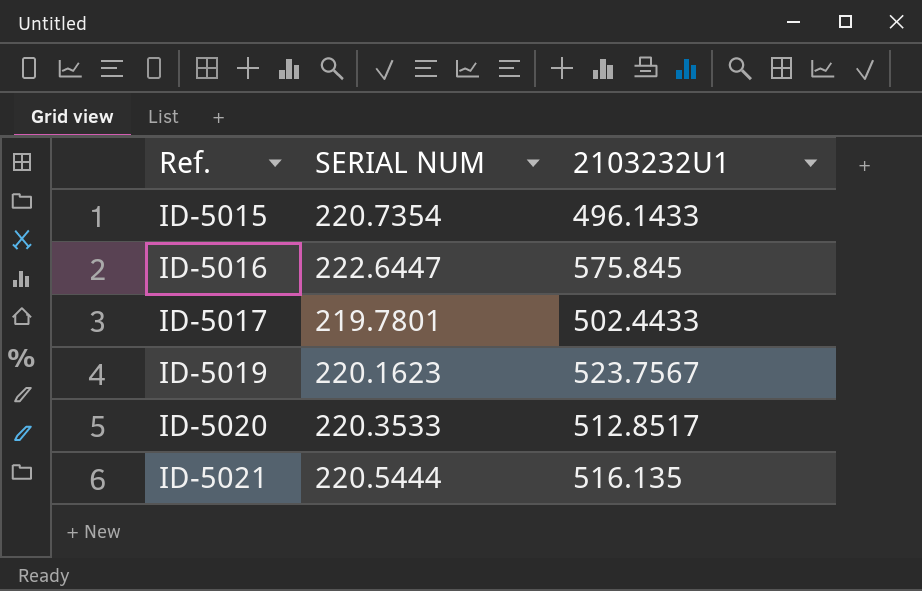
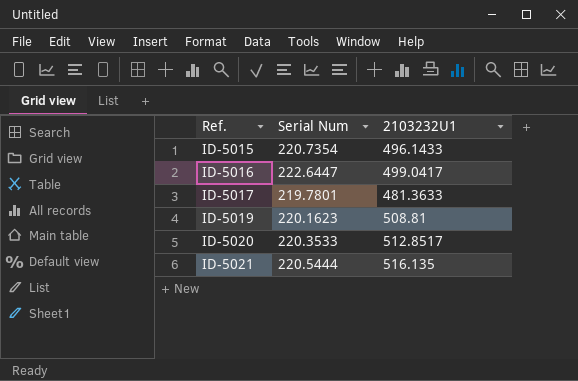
column name: SERIAL NUM -> Serial Num
ID-5016 | 2103232U1: 575.845 -> 499.0417
ID-5017 | 2103232U1: 502.4433 -> 481.3633
ID-5019 | 2103232U1: 523.7567 -> 508.81

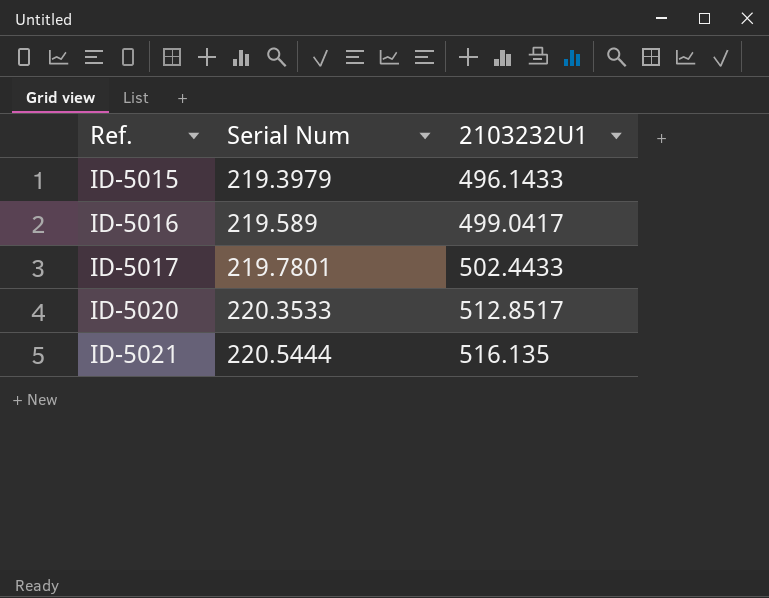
row ID-5019: 220.1623 | 508.81 -> none
ID-5015 | Serial Num: 220.7354 -> 219.3979
ID-5016 | Serial Num: 222.6447 -> 219.589
ID-5017 | 2103232U1: 481.3633 -> 502.4433

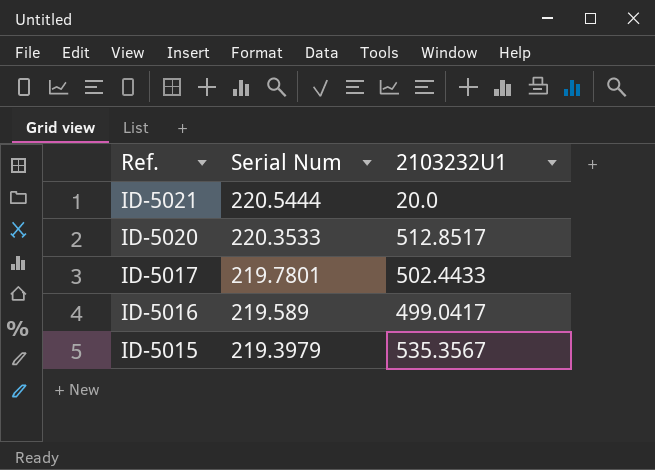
row order: Ref. ascending -> Ref. descending
ID-5021 | 2103232U1: 516.135 -> 20.0
ID-5015 | 2103232U1: 496.1433 -> 535.3567

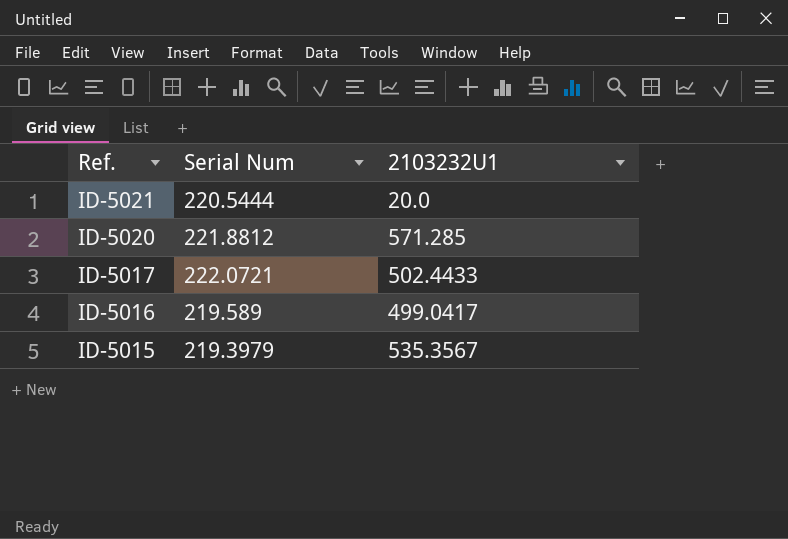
ID-5020 | Serial Num: 220.3533 -> 221.8812
ID-5020 | 2103232U1: 512.8517 -> 571.285
ID-5017 | Serial Num: 219.7801 -> 222.0721

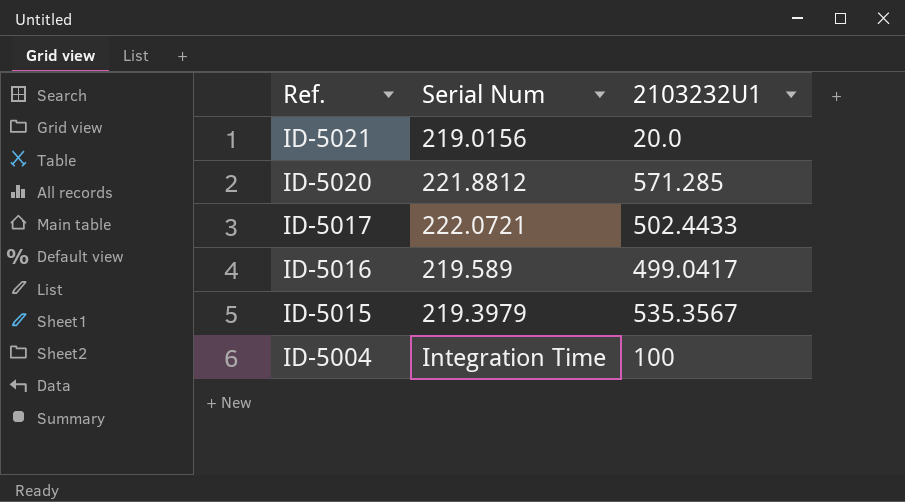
ID-5021 | Serial Num: 220.5444 -> 219.0156
row ID-5004: none -> Integration Time | 100

